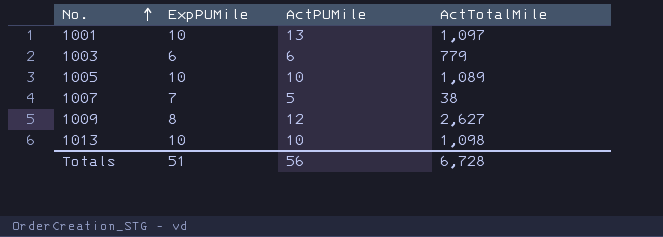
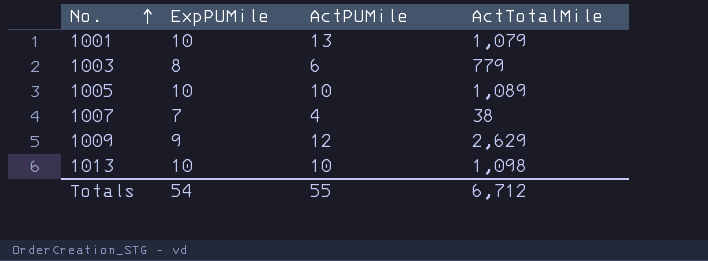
1001 | ActTotalMile: 1,097 -> 1,079
1003 | ExpPUMile: 6 -> 8
1007 | ActPUMile: 5 -> 4
1009 | ExpPUMile: 8 -> 9
1009 | ActTotalMile: 2,627 -> 2,629
Totals | ExpPUMile: 51 -> 54
Totals | ActPUMile: 56 -> 55
Totals | ActTotalMile: 6,728 -> 6,712

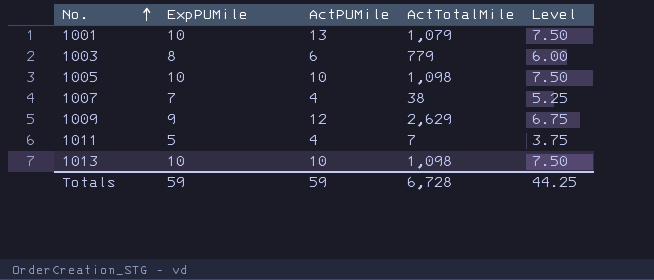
column Level | formula: none -> [ExpPUMile] * 0.75
1005 | ActTotalMile: 1,089 -> 1,098
row 1011: none -> 5 | 4 | 7 | 3.75
Totals | ExpPUMile: 54 -> 59
Totals | ActPUMile: 55 -> 59
Totals | ActTotalMile: 6,712 -> 6,728

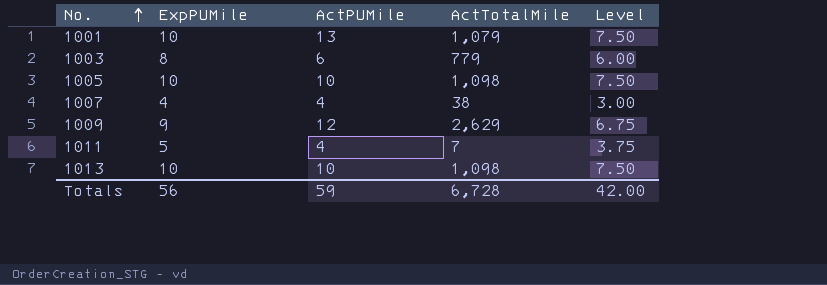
1007 | ExpPUMile: 7 -> 4
1007 | Level: 5.25 -> 3.00
Totals | ExpPUMile: 59 -> 56
Totals | Level: 44.25 -> 42.00

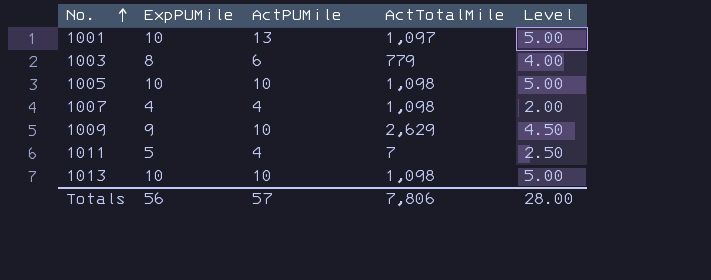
column Level | formula: [ExpPUMile] * 0.75 -> [ExpPUMile] * 0.5
1001 | ActTotalMile: 1,079 -> 1,097
1007 | ActTotalMile: 38 -> 1,098
1009 | ActPUMile: 12 -> 10
Totals | ActPUMile: 59 -> 57
Totals | ActTotalMile: 6,728 -> 7,806
Totals | Level: 42.00 -> 28.00

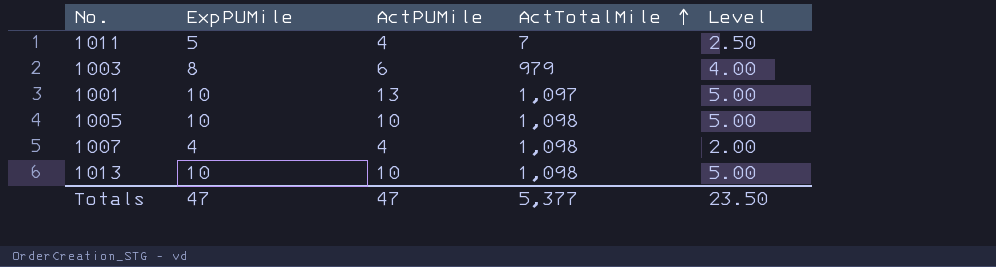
row order: No. ascending -> ActTotalMile ascending
row 1009: 9 | 10 | 2,629 | 4.50 -> none
1003 | ActTotalMile: 779 -> 979
Totals | ExpPUMile: 56 -> 47
Totals | ActPUMile: 57 -> 47
Totals | ActTotalMile: 7,806 -> 5,377
Totals | Level: 28.00 -> 23.50

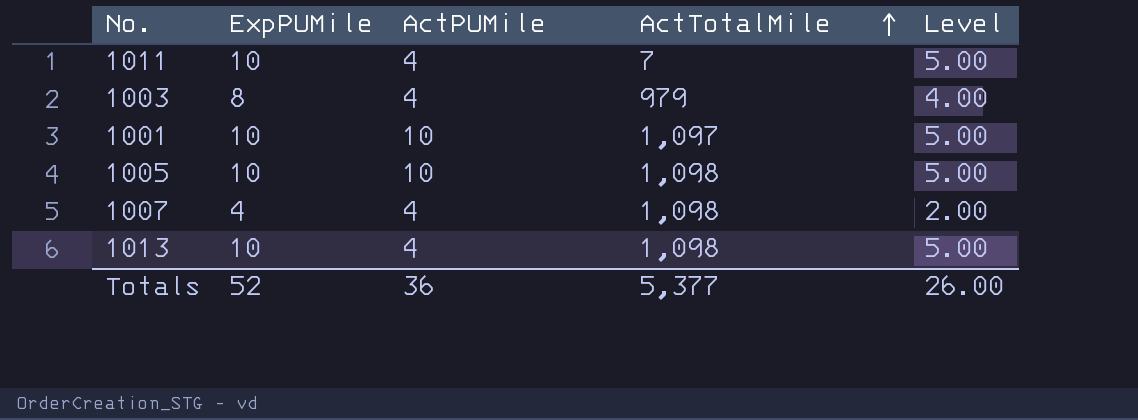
1011 | ExpPUMile: 5 -> 10
1011 | Level: 2.50 -> 5.00
1003 | ActPUMile: 6 -> 4
1001 | ActPUMile: 13 -> 10
1013 | ActPUMile: 10 -> 4
Totals | ExpPUMile: 47 -> 52
Totals | ActPUMile: 47 -> 36
Totals | Level: 23.50 -> 26.00

